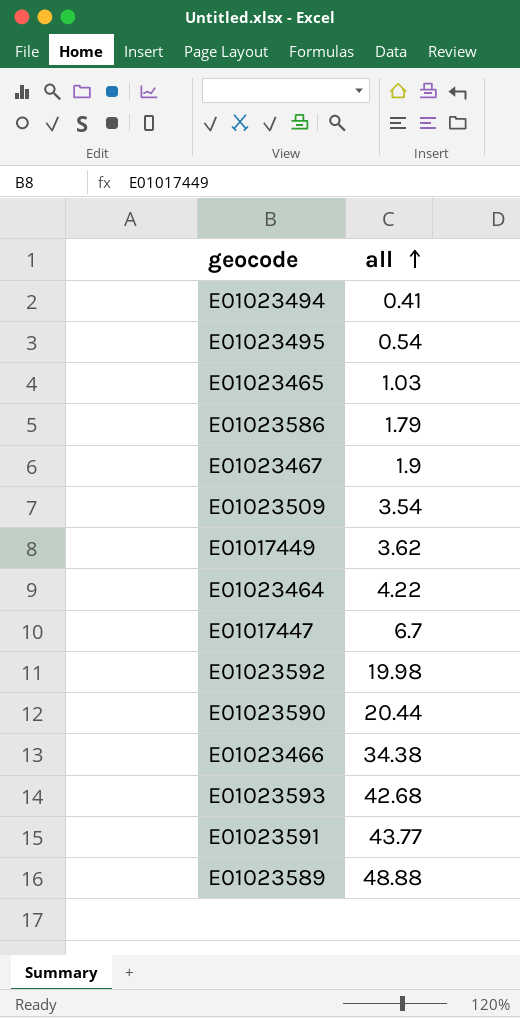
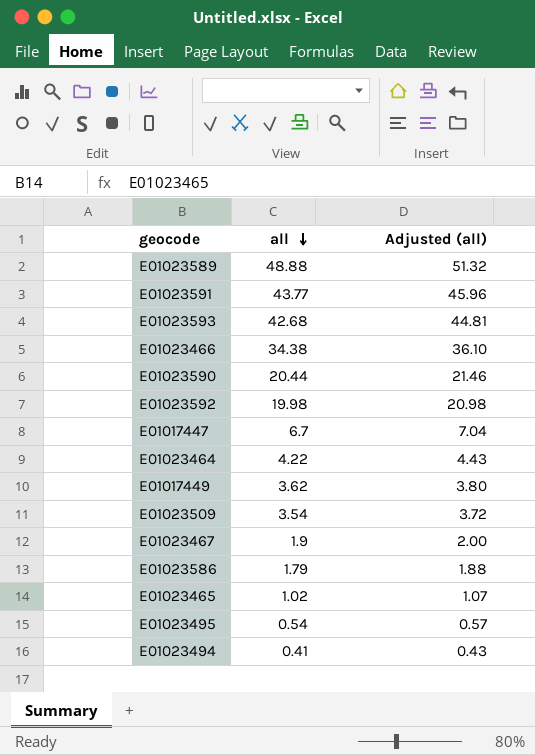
row order: all ascending -> all descending
column Adjusted (all) | formula: none -> [all] * 1.05
E01023465 | all: 1.03 -> 1.02

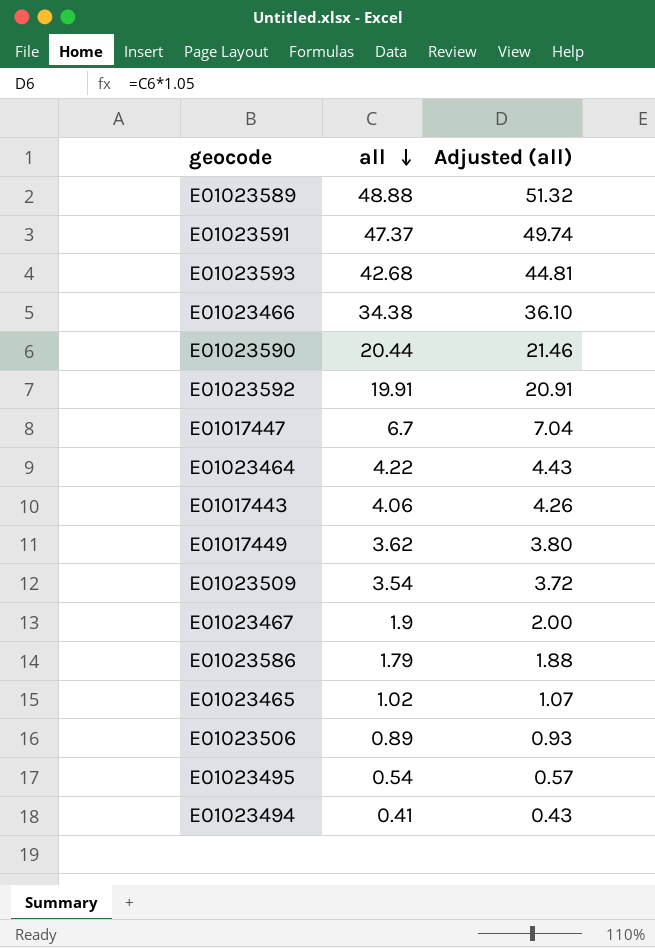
E01023591 | all: 43.77 -> 47.37
E01023591 | Adjusted (all): 45.96 -> 49.74
E01023592 | all: 19.98 -> 19.91
E01023592 | Adjusted (all): 20.98 -> 20.91
row E01017443: none -> 4.06 | 4.26
row E01023506: none -> 0.89 | 0.93

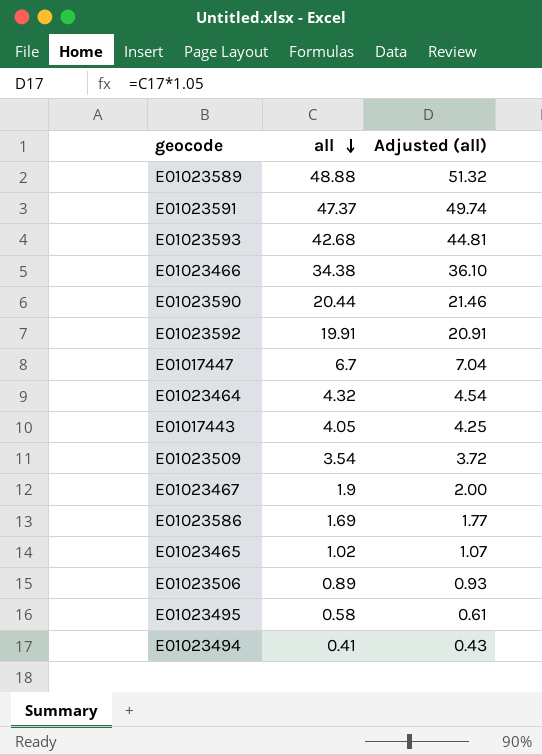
row E01017449: 3.62 | 3.80 -> none
E01023464 | all: 4.22 -> 4.32
E01023464 | Adjusted (all): 4.43 -> 4.54
E01017443 | all: 4.06 -> 4.05
E01017443 | Adjusted (all): 4.26 -> 4.25
E01023586 | all: 1.79 -> 1.69
E01023586 | Adjusted (all): 1.88 -> 1.77
E01023495 | all: 0.54 -> 0.58
E01023495 | Adjusted (all): 0.57 -> 0.61

